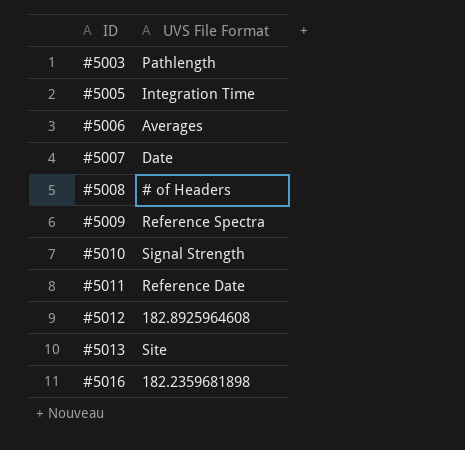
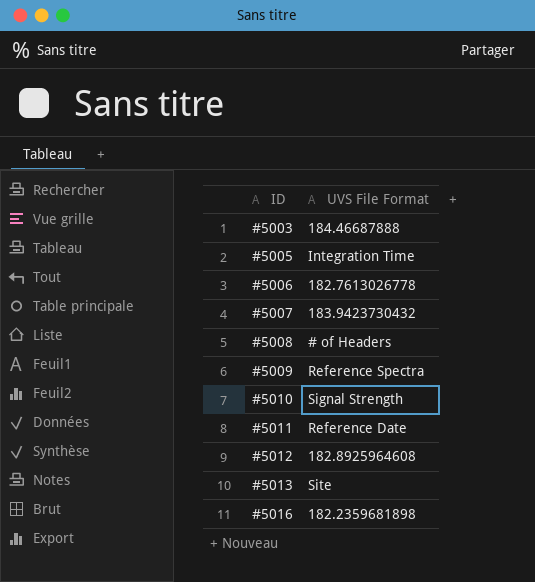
#5003 | UVS File Format: Pathlength -> 184.46687888
#5006 | UVS File Format: Averages -> 182.7613026778
#5007 | UVS File Format: Date -> 183.9423730432

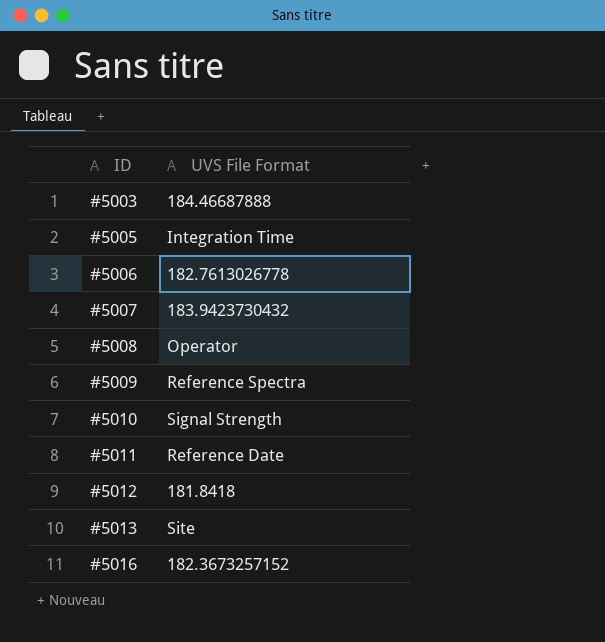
#5008 | UVS File Format: # of Headers -> Operator
#5012 | UVS File Format: 182.8925964608 -> 181.8418
#5016 | UVS File Format: 182.2359681898 -> 182.3673257152

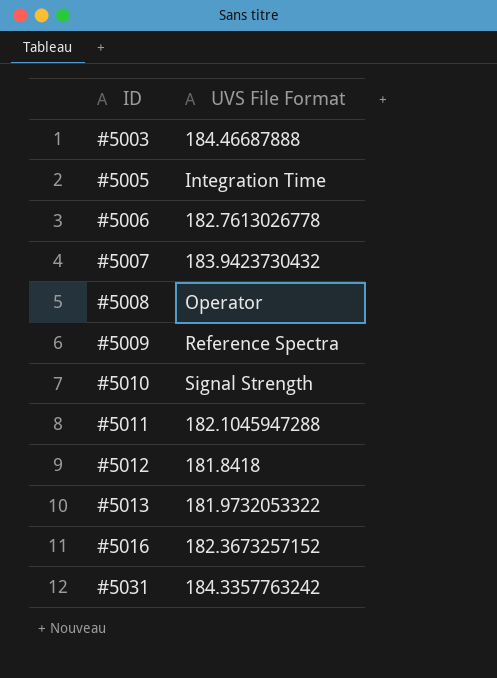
#5011 | UVS File Format: Reference Date -> 182.1045947288
#5013 | UVS File Format: Site -> 181.9732053322
row #5031: none -> 184.3357763242

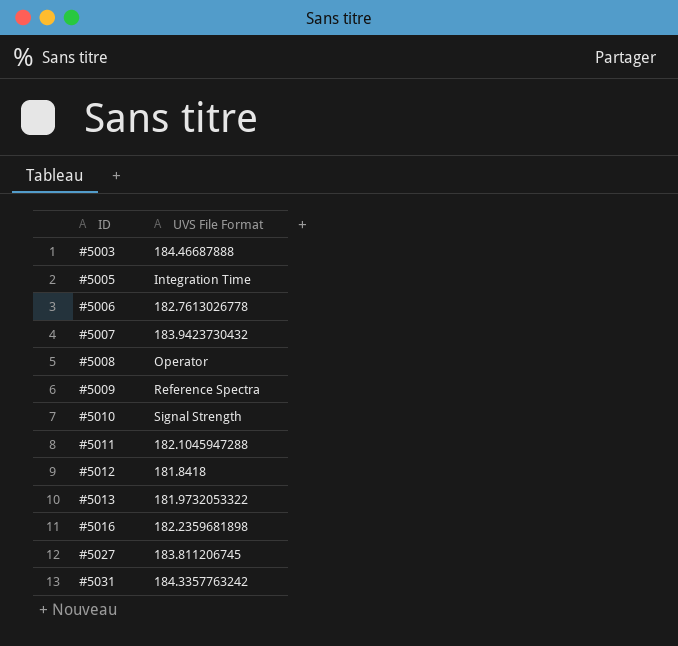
#5016 | UVS File Format: 182.3673257152 -> 182.2359681898
row #5027: none -> 183.811206745

